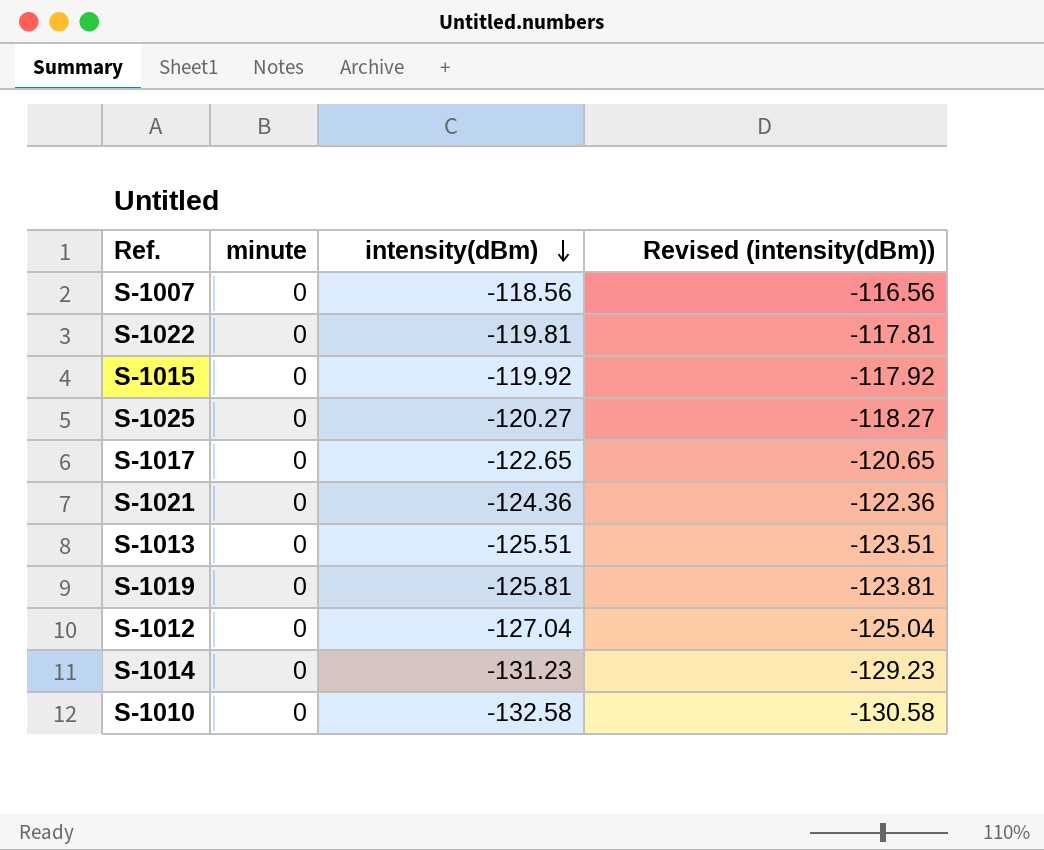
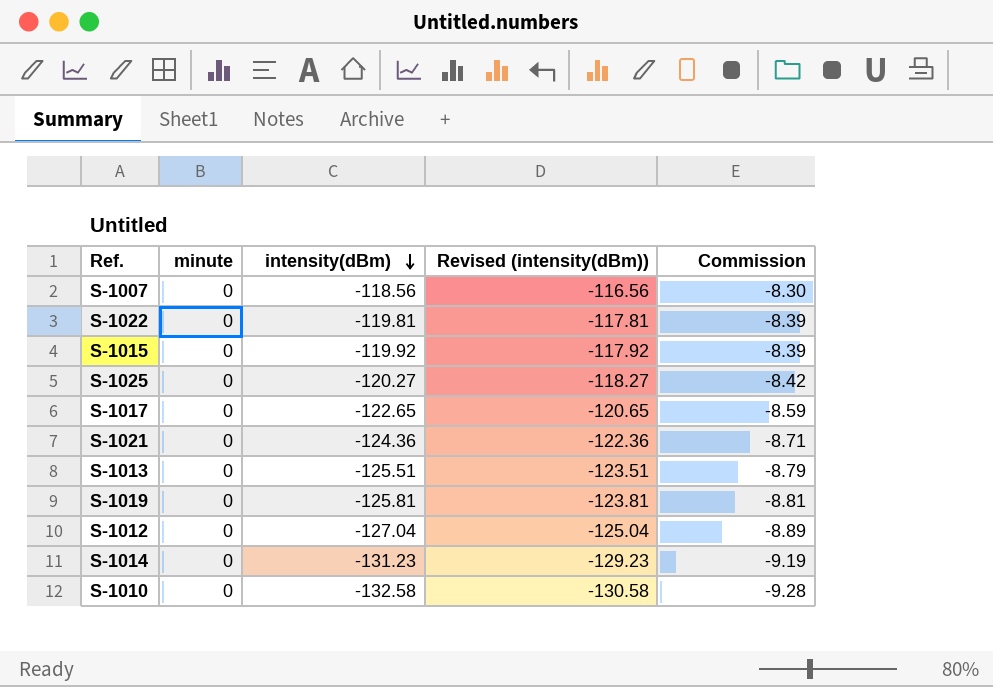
column Commission | formula: none -> [intensity(dBm)] * 0.07

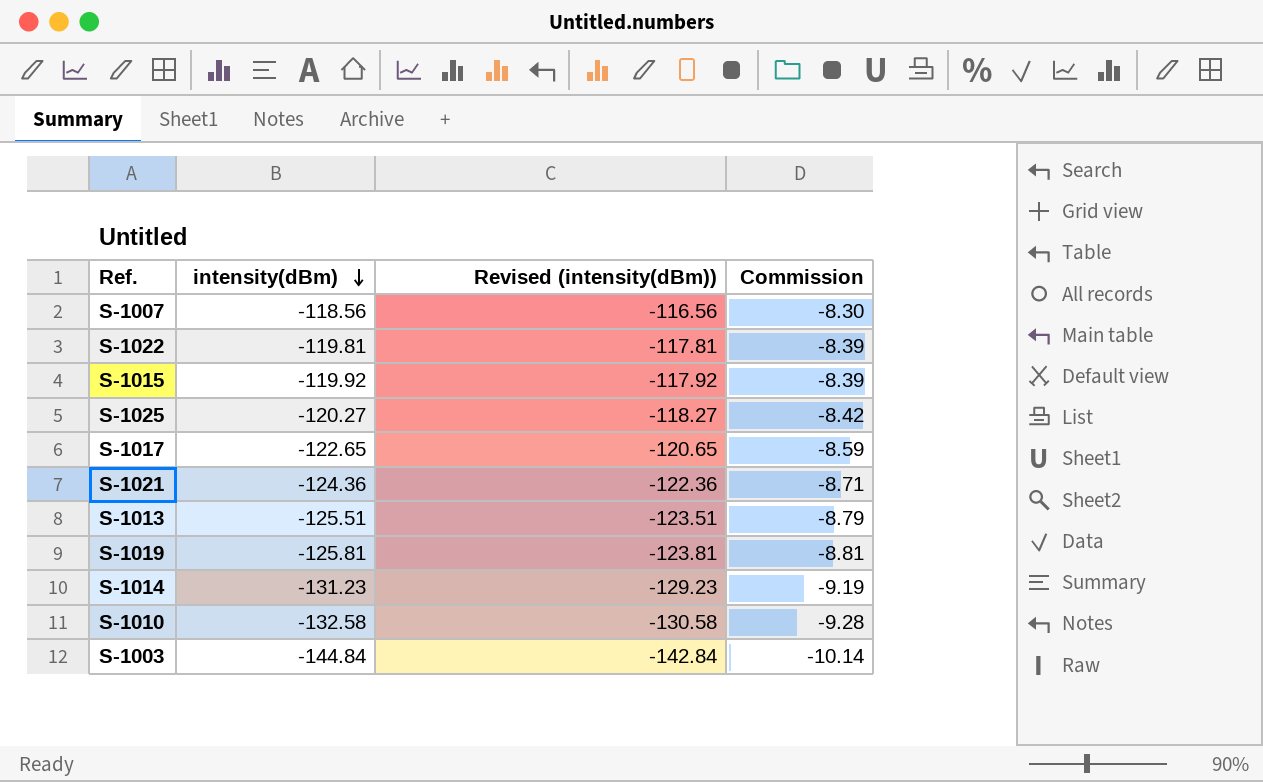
column minute | position: 2 -> none
row S-1012: 0 | -127.04 | -125.04 | -8.89 -> none
row S-1003: none -> -144.84 | -142.84 | -10.14

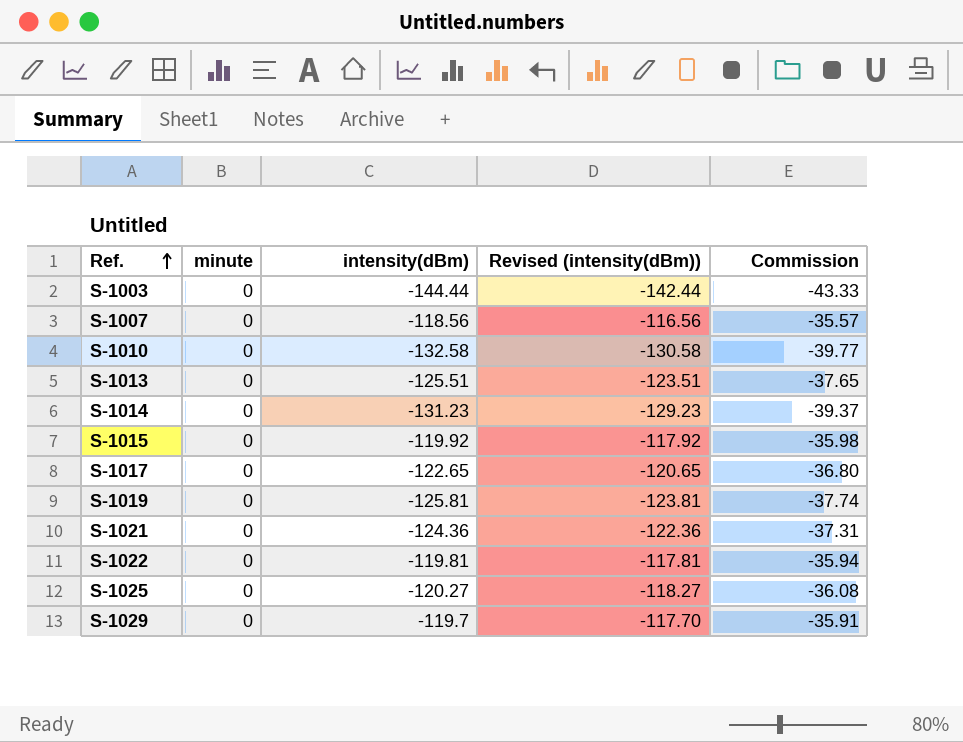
row order: intensity(dBm) descending -> Ref. ascending
column minute | position: none -> 2
column Commission | formula: [intensity(dBm)] * 0.07 -> [intensity(dBm)] * 0.3
S-1003 | intensity(dBm): -144.84 -> -144.44
S-1003 | Revised (intensity(dBm)): -142.84 -> -142.44
row S-1029: none -> 0 | -119.7 | -117.70 | -35.91

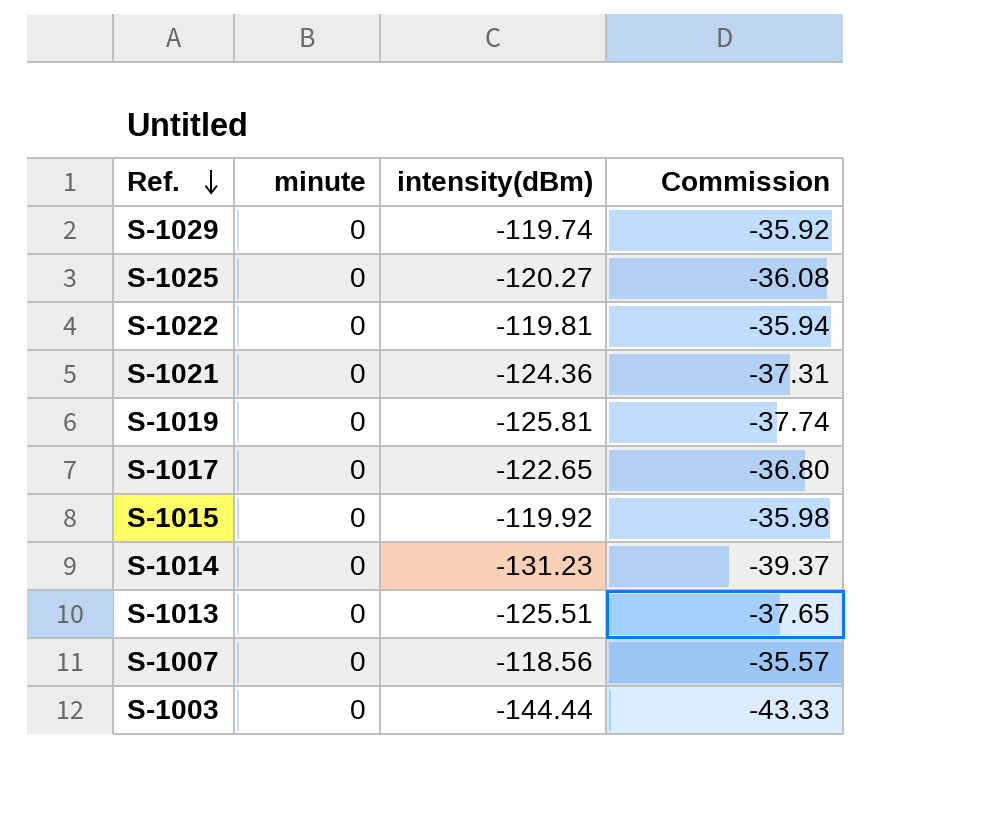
row order: Ref. ascending -> Ref. descending
column Revised (intensity(dBm)) | formula: [intensity(dBm)] + 2 -> none
row S-1010: 0 | -132.58 | -130.58 | -39.77 -> none
S-1029 | intensity(dBm): -119.7 -> -119.74
S-1029 | Commission: -35.91 -> -35.92

